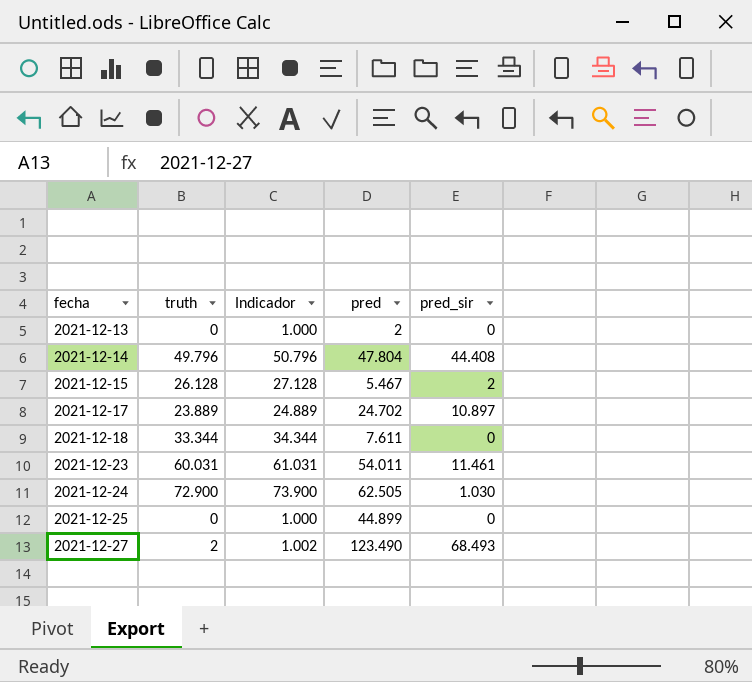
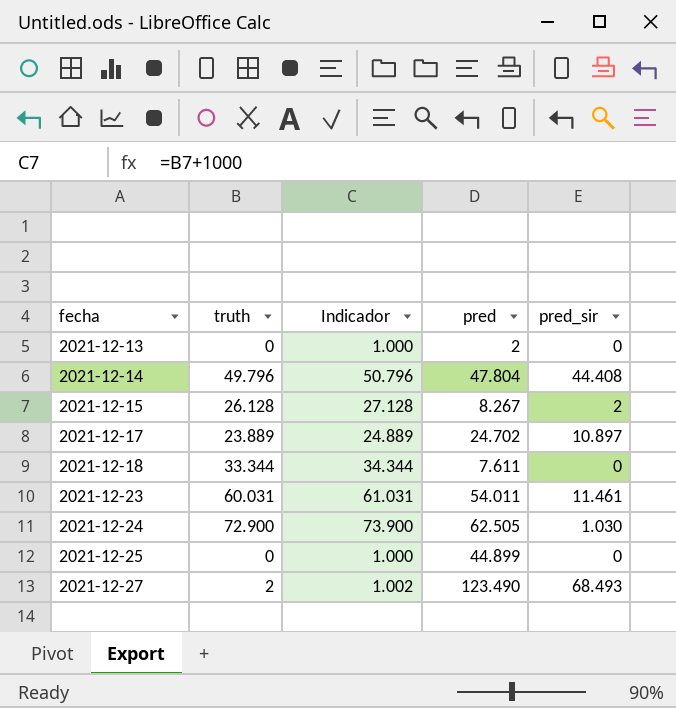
2021-12-15 | pred: 5.467 -> 8.267

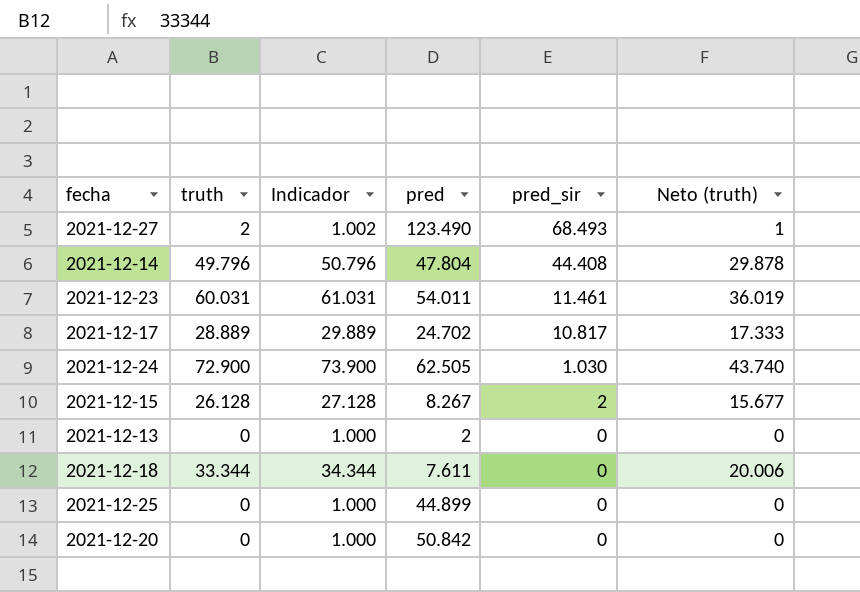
row order: fecha ascending -> pred_sir descending
column Neto (truth) | formula: none -> [truth] * 0,6
2021-12-17 | truth: 23.889 -> 28.889
2021-12-17 | Indicador: 24.889 -> 29.889
2021-12-17 | pred_sir: 10.897 -> 10.817
row 2021-12-20: none -> 0 | 1.000 | 50.842 | 0 | 0

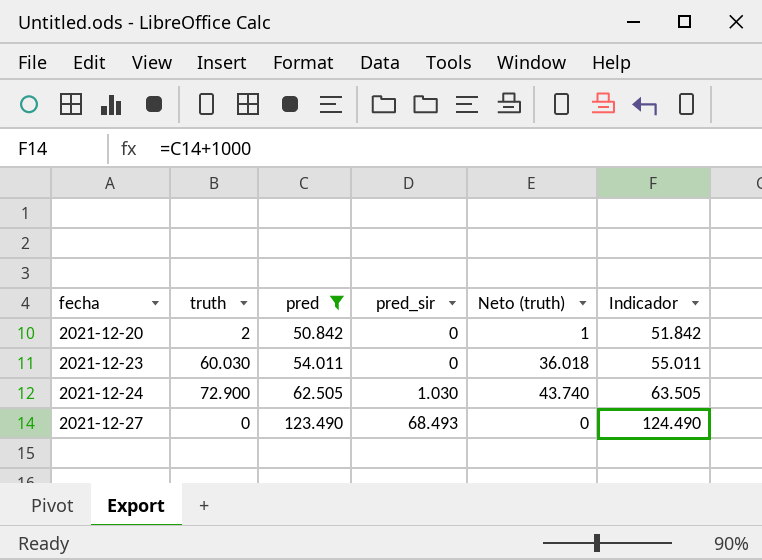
filter: none -> pred >= 50.842
row order: pred_sir descending -> fecha ascending
column Indicador | formula: [truth] + 1000 -> [pred] + 1000
column Indicador | position: 3 -> 6
2021-12-20 | truth: 0 -> 2
2021-12-20 | Neto (truth): 0 -> 1
2021-12-23 | truth: 60.031 -> 60.030
2021-12-23 | pred_sir: 11.461 -> 0
2021-12-23 | Neto (truth): 36.019 -> 36.018
2021-12-27 | truth: 2 -> 0
2021-12-27 | Neto (truth): 1 -> 0

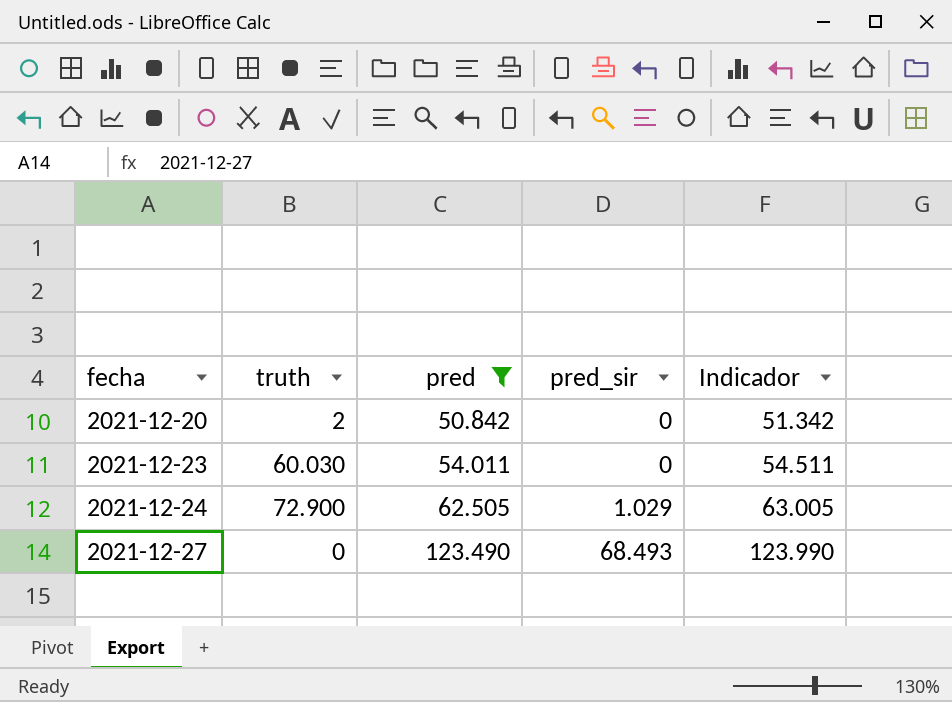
column Neto (truth) | formula: [truth] * 0,6 -> none
column Indicador | formula: [pred] + 1000 -> [pred] + 500
2021-12-24 | pred_sir: 1.030 -> 1.029

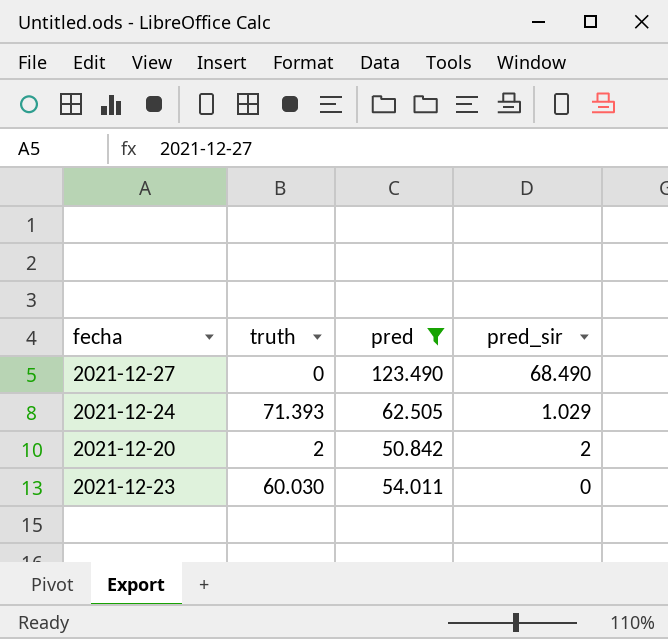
row order: fecha ascending -> pred_sir descending
column Indicador | formula: [pred] + 500 -> none
2021-12-27 | pred_sir: 68.493 -> 68.490
2021-12-24 | truth: 72.900 -> 71.393
2021-12-20 | pred_sir: 0 -> 2

